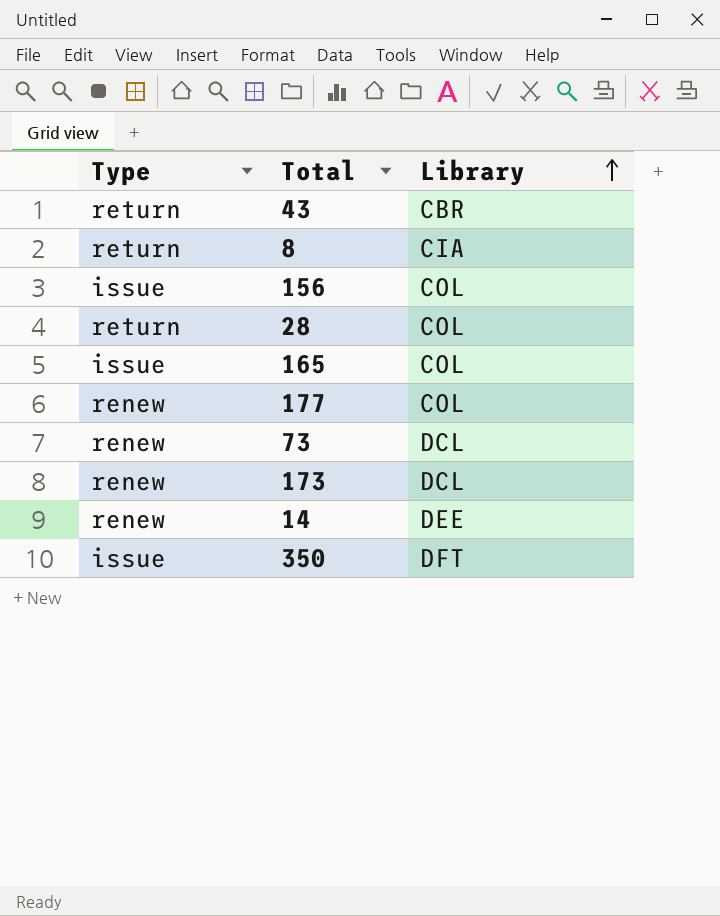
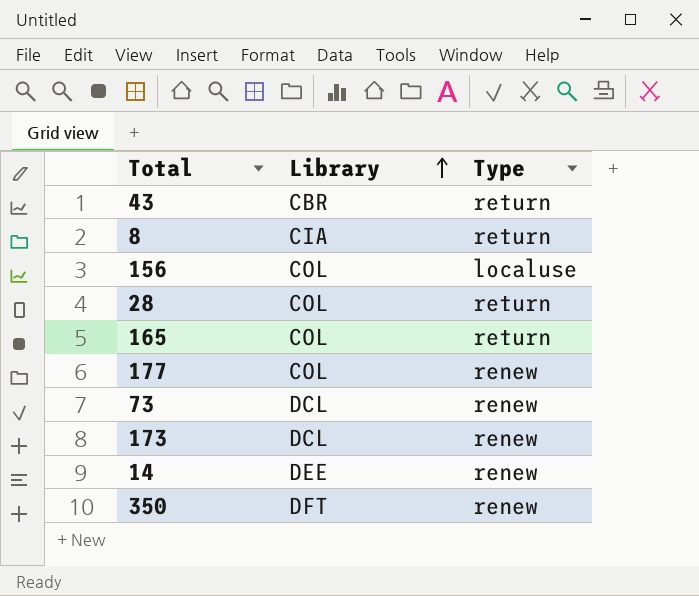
column Type | position: 1 -> 3
156 | Type: issue -> localuse
165 | Type: issue -> return
350 | Type: issue -> renew

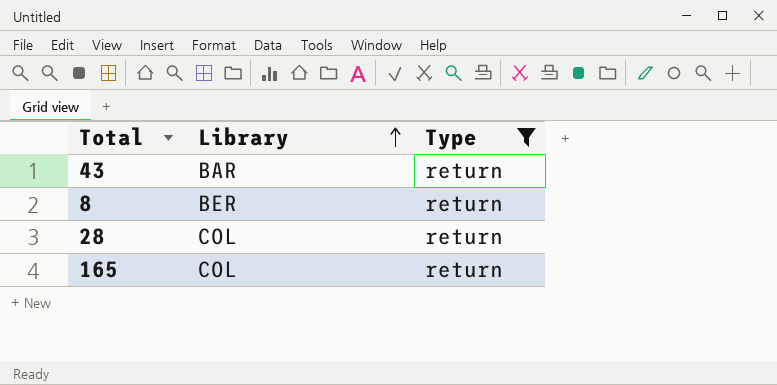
filter: none -> Type = return
43 | Library: CBR -> BAR
8 | Library: CIA -> BER

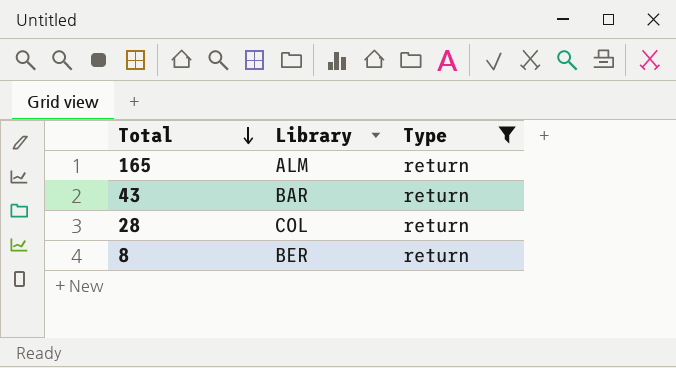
row order: Library ascending -> Total descending
165 | Library: COL -> ALM

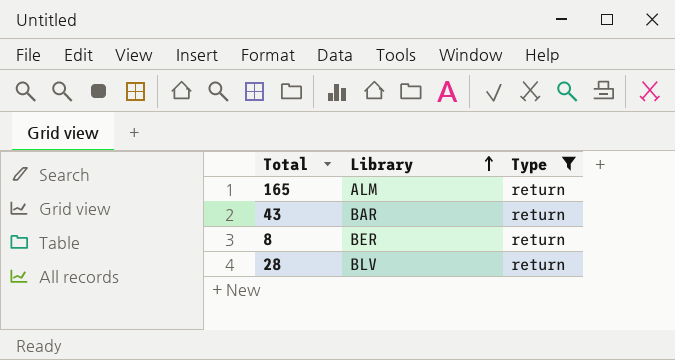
row order: Total descending -> Library ascending
28 | Library: COL -> BLV

